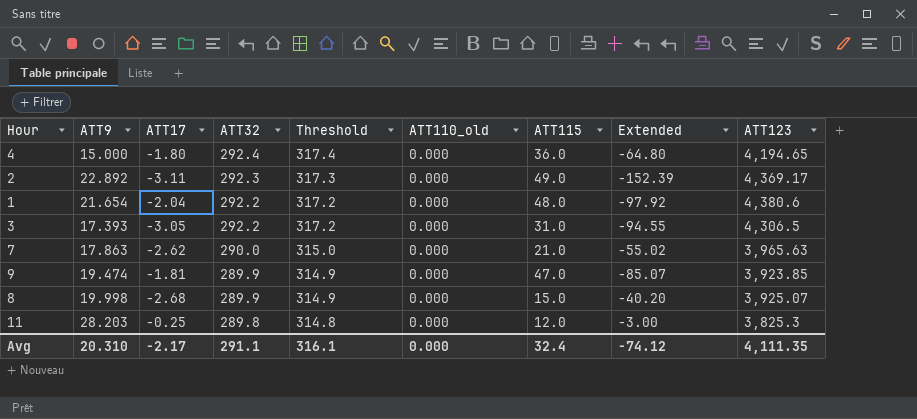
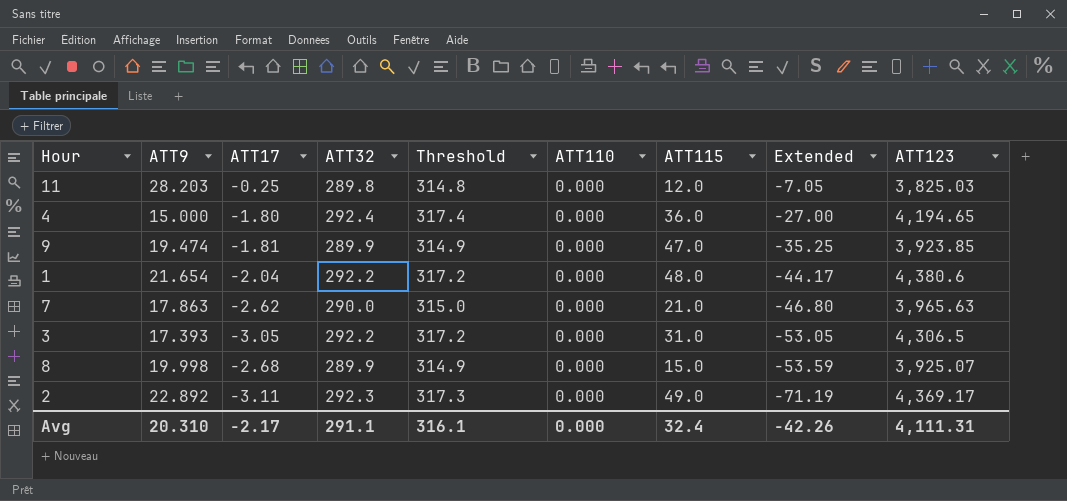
row order: ATT32 descending -> Extended descending
column name: ATT110_old -> ATT110
column Extended | formula: [ATT17] * [ATT115] -> [ATT9] * [ATT17]
11 | ATT123: 3,825.3 -> 3,825.03
Avg | Extended: -74.12 -> -42.26
Avg | ATT123: 4,111.35 -> 4,111.31

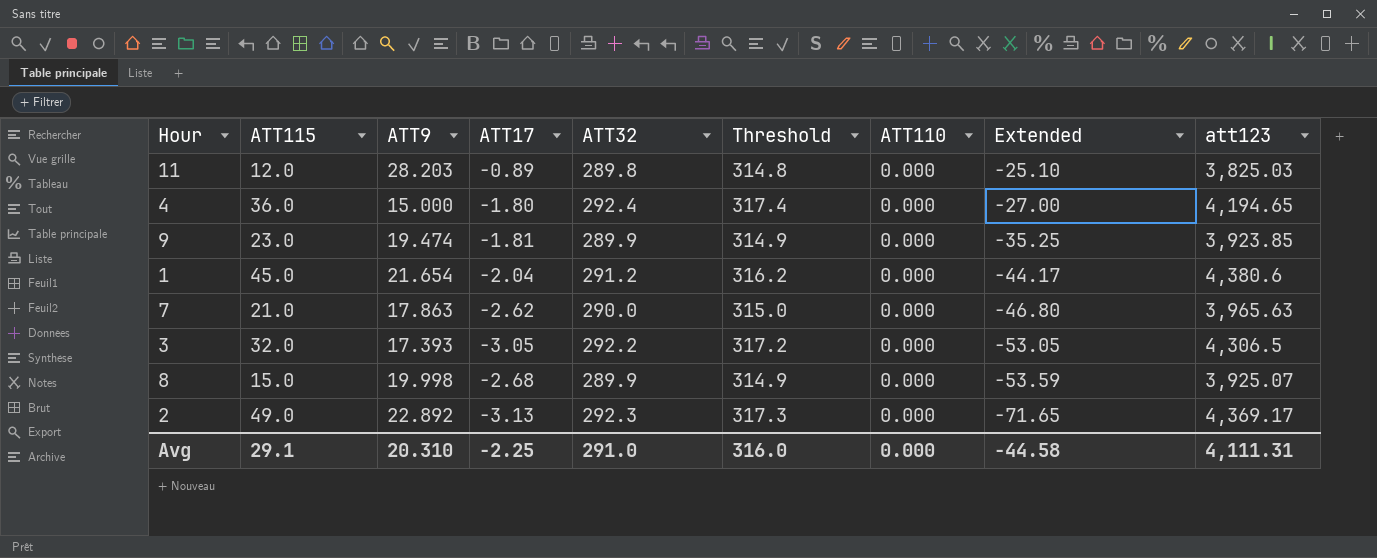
column ATT115 | position: 7 -> 2
column name: ATT123 -> att123
11 | ATT17: -0.25 -> -0.89
11 | Extended: -7.05 -> -25.10
9 | ATT115: 47.0 -> 23.0
1 | ATT115: 48.0 -> 45.0
1 | ATT32: 292.2 -> 291.2
1 | Threshold: 317.2 -> 316.2
3 | ATT115: 31.0 -> 32.0
2 | ATT17: -3.11 -> -3.13
2 | Extended: -71.19 -> -71.65
Avg | ATT115: 32.4 -> 29.1
Avg | ATT17: -2.17 -> -2.25
Avg | ATT32: 291.1 -> 291.0
Avg | Threshold: 316.1 -> 316.0
Avg | Extended: -42.26 -> -44.58

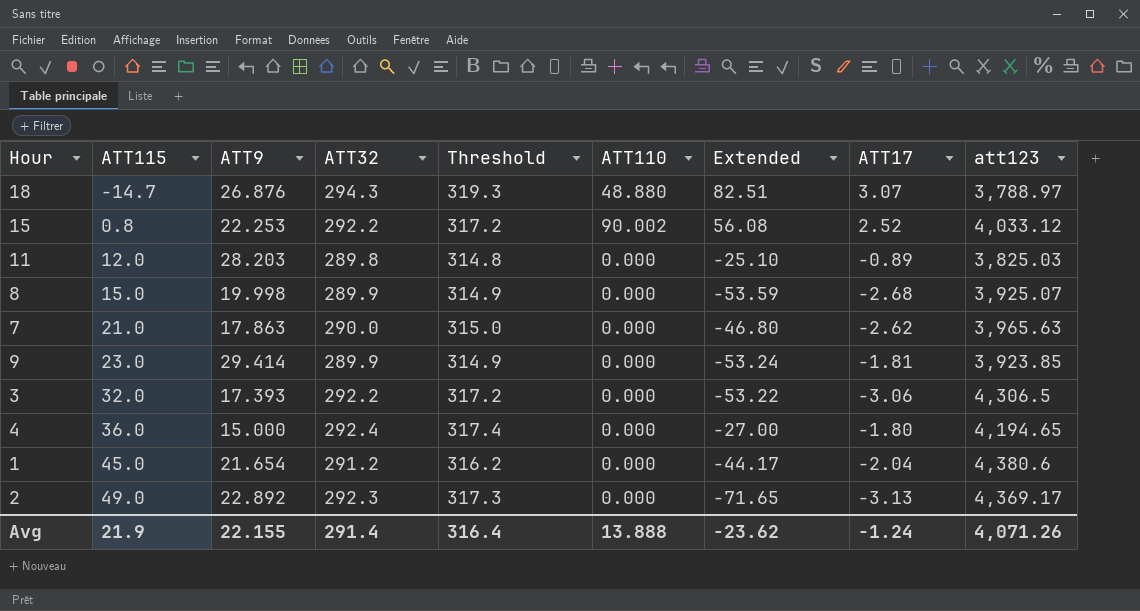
row order: Extended descending -> ATT115 ascending
column ATT17 | position: 4 -> 8
row 18: none -> -14.7 | 26.876 | 294.3 | 319.3 | 48.880 | 82.51 | 3.07 | 3,788.97
row 15: none -> 0.8 | 22.253 | 292.2 | 317.2 | 90.002 | 56.08 | 2.52 | 4,033.12
9 | ATT9: 19.474 -> 29.414
9 | Extended: -35.25 -> -53.24
3 | Extended: -53.05 -> -53.22
3 | ATT17: -3.05 -> -3.06
Avg | ATT115: 29.1 -> 21.9
Avg | ATT9: 20.310 -> 22.155
Avg | ATT32: 291.0 -> 291.4
Avg | Threshold: 316.0 -> 316.4
Avg | ATT110: 0.000 -> 13.888
Avg | Extended: -44.58 -> -23.62
Avg | ATT17: -2.25 -> -1.24
Avg | att123: 4,111.31 -> 4,071.26

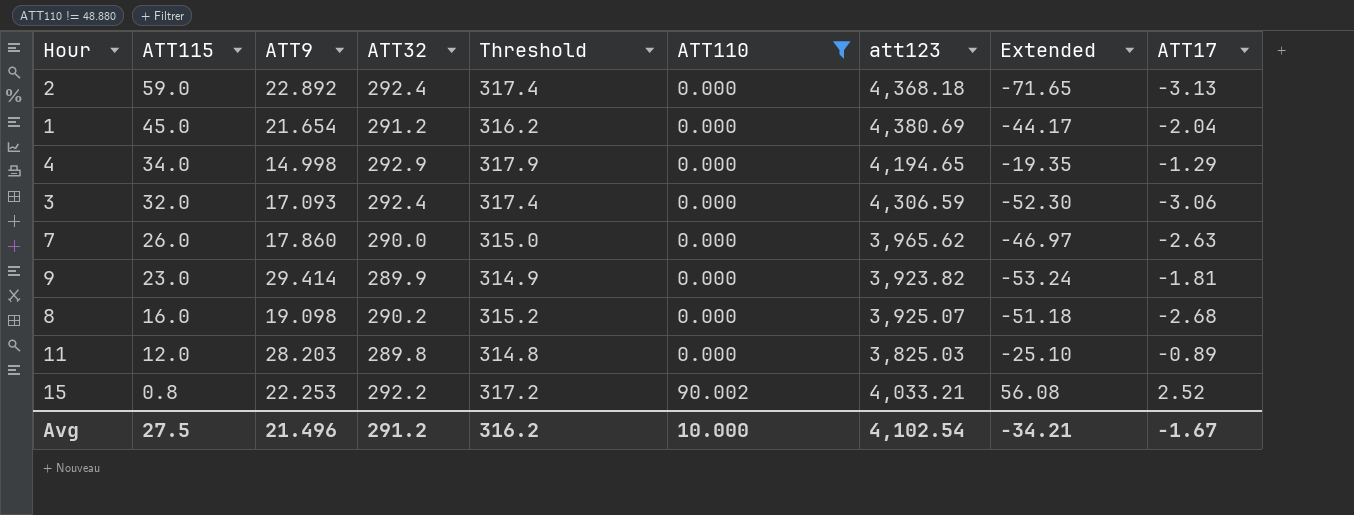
filter: none -> ATT110 != 48.880
row order: ATT115 ascending -> ATT115 descending
column att123 | position: 9 -> 7
2 | ATT115: 49.0 -> 59.0
2 | ATT32: 292.3 -> 292.4
2 | Threshold: 317.3 -> 317.4
2 | att123: 4,369.17 -> 4,368.18
1 | att123: 4,380.6 -> 4,380.69
4 | ATT115: 36.0 -> 34.0
4 | ATT9: 15.000 -> 14.998
4 | ATT32: 292.4 -> 292.9
4 | Threshold: 317.4 -> 317.9
4 | Extended: -27.00 -> -19.35
4 | ATT17: -1.80 -> -1.29
3 | ATT9: 17.393 -> 17.093
3 | ATT32: 292.2 -> 292.4
3 | Threshold: 317.2 -> 317.4
3 | att123: 4,306.5 -> 4,306.59
3 | Extended: -53.22 -> -52.30
7 | ATT115: 21.0 -> 26.0
7 | ATT9: 17.863 -> 17.860
7 | att123: 3,965.63 -> 3,965.62
7 | Extended: -46.80 -> -46.97
7 | ATT17: -2.62 -> -2.63
9 | att123: 3,923.85 -> 3,923.82
8 | ATT115: 15.0 -> 16.0
8 | ATT9: 19.998 -> 19.098
8 | ATT32: 289.9 -> 290.2
8 | Threshold: 314.9 -> 315.2
8 | Extended: -53.59 -> -51.18
15 | att123: 4,033.12 -> 4,033.21
Avg | ATT115: 21.9 -> 27.5
Avg | ATT9: 22.155 -> 21.496
Avg | ATT32: 291.4 -> 291.2
Avg | Threshold: 316.4 -> 316.2
Avg | ATT110: 13.888 -> 10.000
Avg | att123: 4,071.26 -> 4,102.54
Avg | Extended: -23.62 -> -34.21
Avg | ATT17: -1.24 -> -1.67

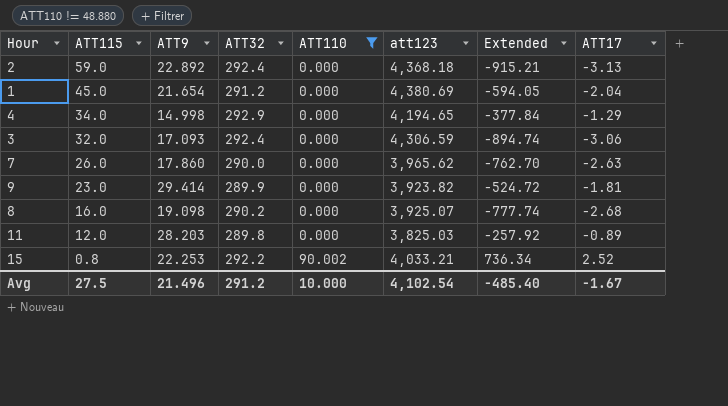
column Threshold | formula: [ATT32] + 25 -> none
column Extended | formula: [ATT9] * [ATT17] -> [ATT32] * [ATT17]
Avg | Extended: -34.21 -> -485.40

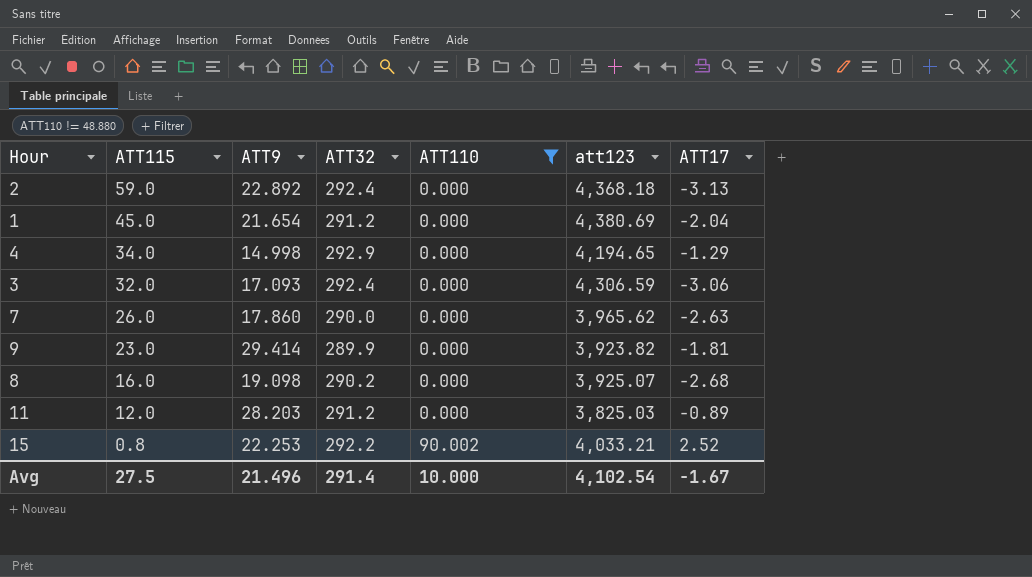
column Extended | formula: [ATT32] * [ATT17] -> none
11 | ATT32: 289.8 -> 291.2
Avg | ATT32: 291.2 -> 291.4

